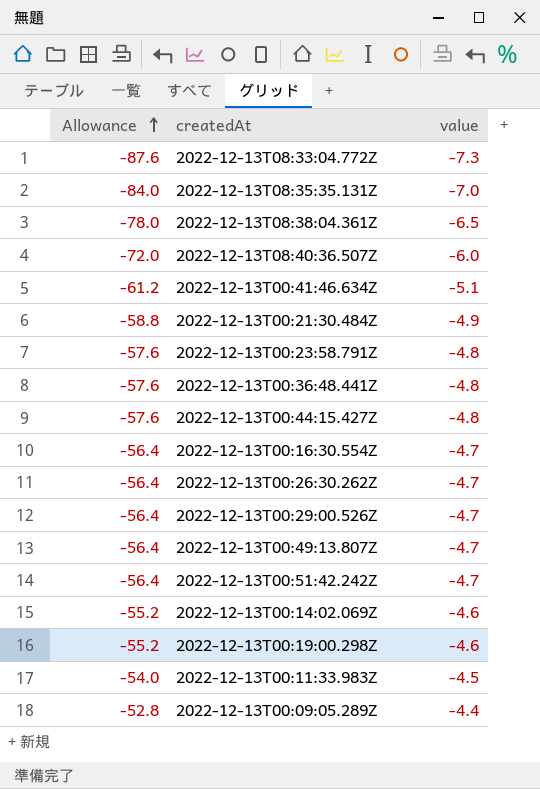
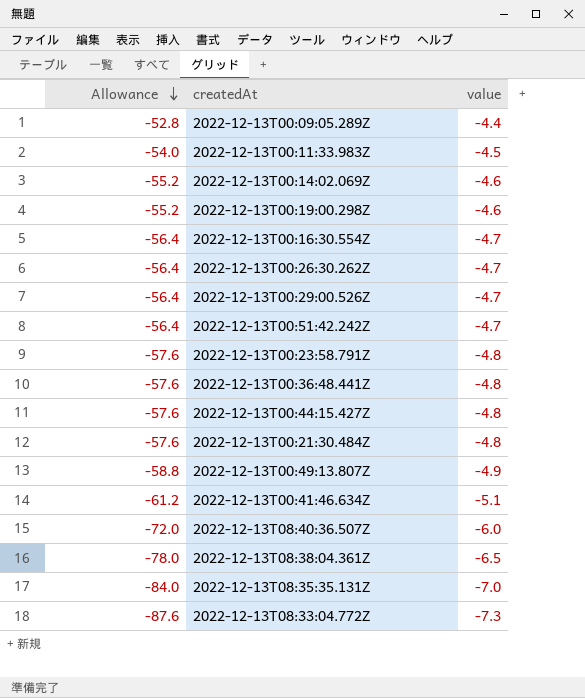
row order: Allowance ascending -> Allowance descending
2022-12-13T00:21:30.484Z | Allowance: -58.8 -> -57.6
2022-12-13T00:21:30.484Z | value: -4.9 -> -4.8
2022-12-13T00:49:13.807Z | Allowance: -56.4 -> -58.8
2022-12-13T00:49:13.807Z | value: -4.7 -> -4.9

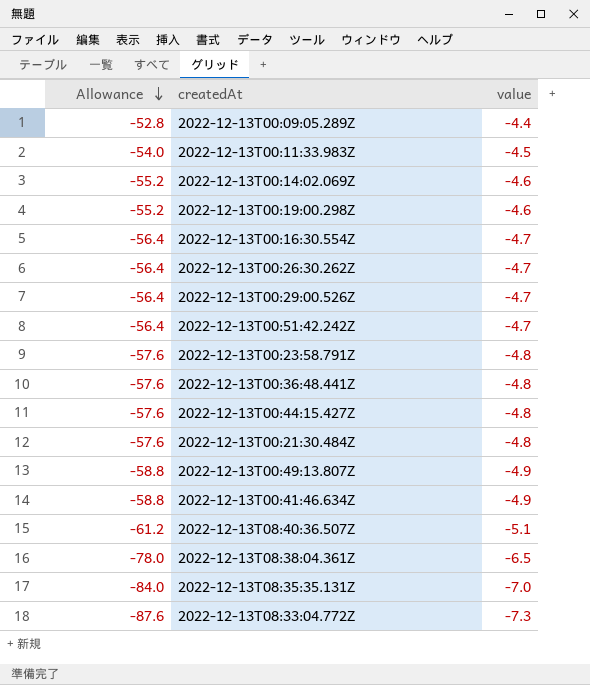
2022-12-13T00:41:46.634Z | Allowance: -61.2 -> -58.8
2022-12-13T00:41:46.634Z | value: -5.1 -> -4.9
2022-12-13T08:40:36.507Z | Allowance: -72.0 -> -61.2
2022-12-13T08:40:36.507Z | value: -6.0 -> -5.1

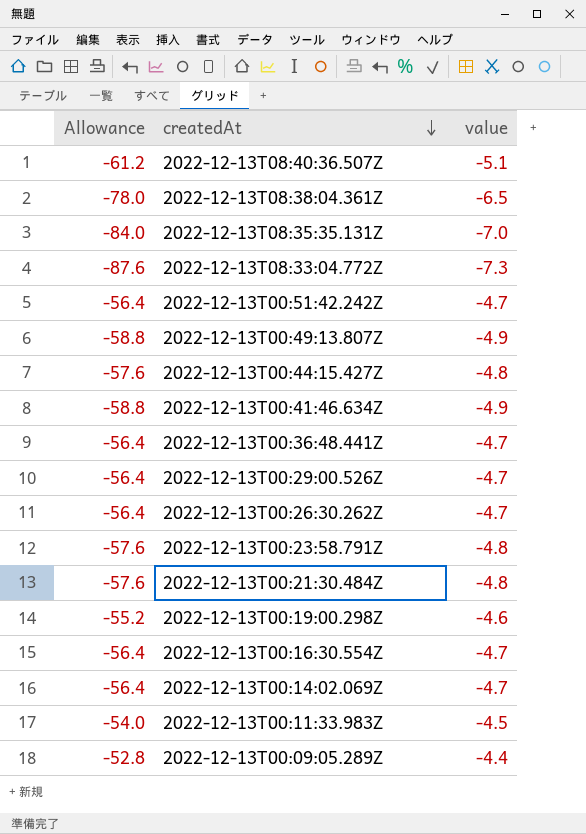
row order: Allowance descending -> createdAt descending
2022-12-13T00:36:48.441Z | Allowance: -57.6 -> -56.4
2022-12-13T00:36:48.441Z | value: -4.8 -> -4.7
2022-12-13T00:14:02.069Z | Allowance: -55.2 -> -56.4
2022-12-13T00:14:02.069Z | value: -4.6 -> -4.7

